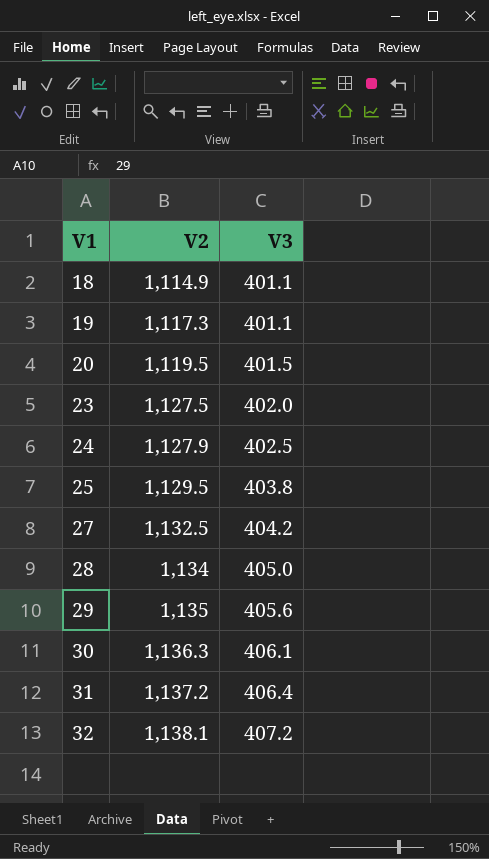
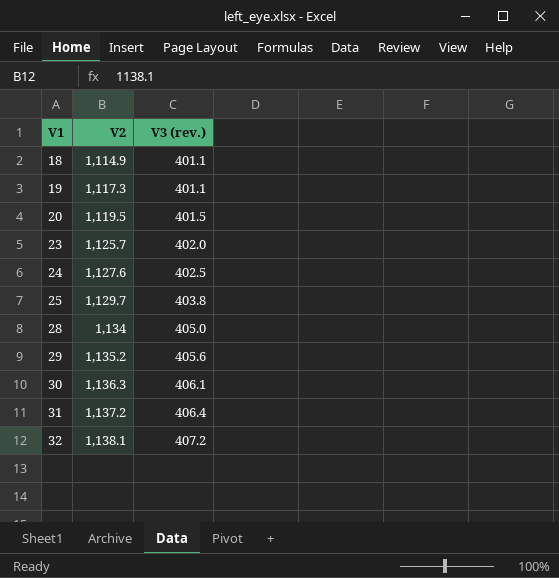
column name: V3 -> V3 (rev.)
row 27: 1,132.5 | 404.2 -> none
23 | V2: 1,127.5 -> 1,125.7
24 | V2: 1,127.9 -> 1,127.6
25 | V2: 1,129.5 -> 1,129.7
29 | V2: 1,135 -> 1,135.2

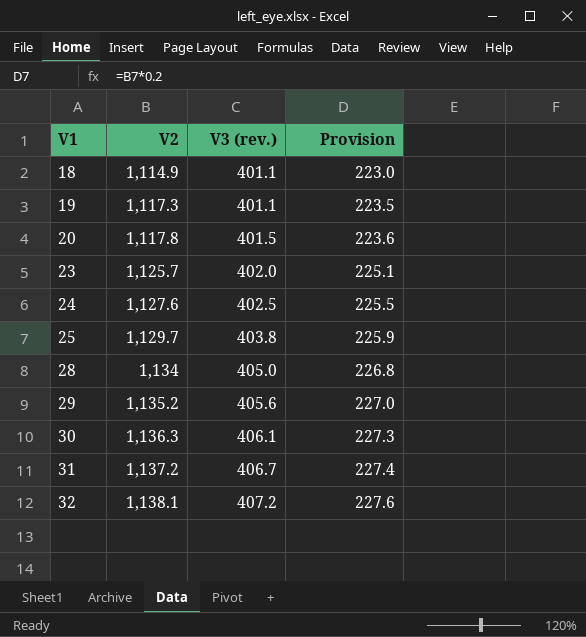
column Provision | formula: none -> [V2] * 0.2
20 | V2: 1,119.5 -> 1,117.8
31 | V3 (rev.): 406.4 -> 406.7

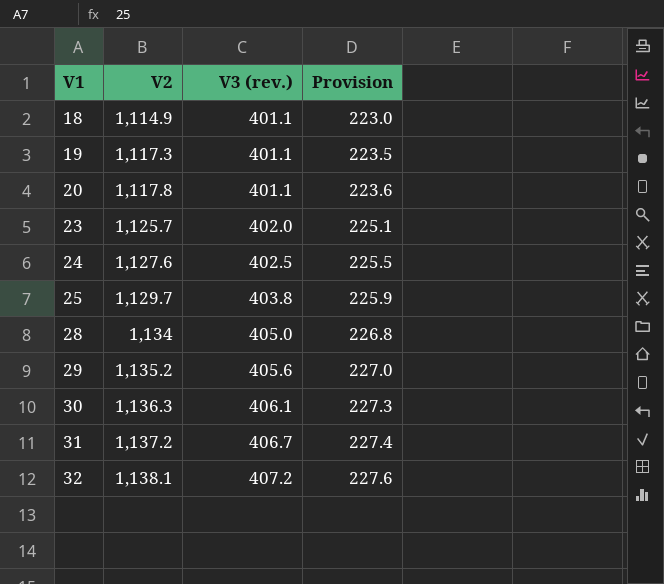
20 | V3 (rev.): 401.5 -> 401.1

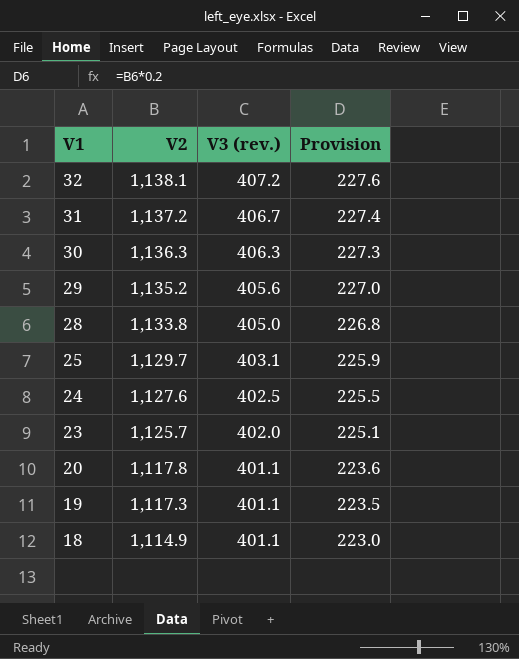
row order: V1 ascending -> V1 descending
30 | V3 (rev.): 406.1 -> 406.3
28 | V2: 1,134 -> 1,133.8
25 | V3 (rev.): 403.8 -> 403.1

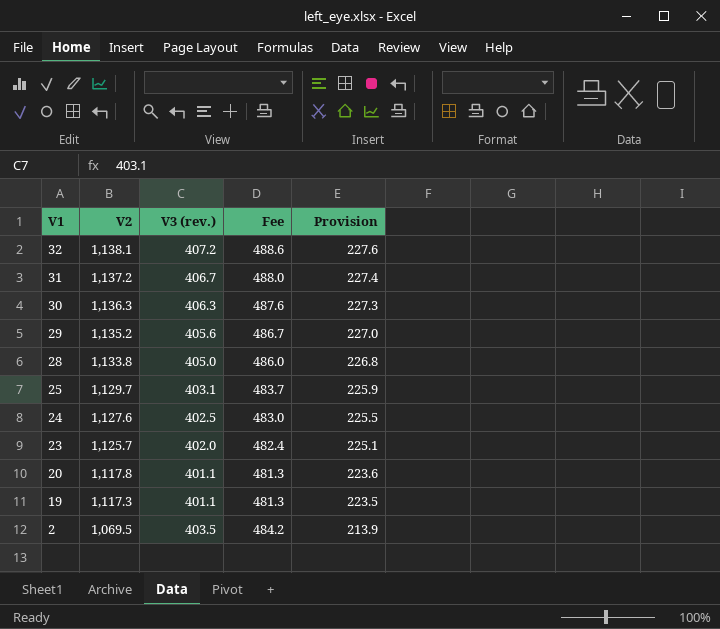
column Fee | formula: none -> [V3 (rev.)] * 1.2
row 18: 1,114.9 | 401.1 | 223.0 -> none
row 2: none -> 1,069.5 | 403.5 | 484.2 | 213.9

